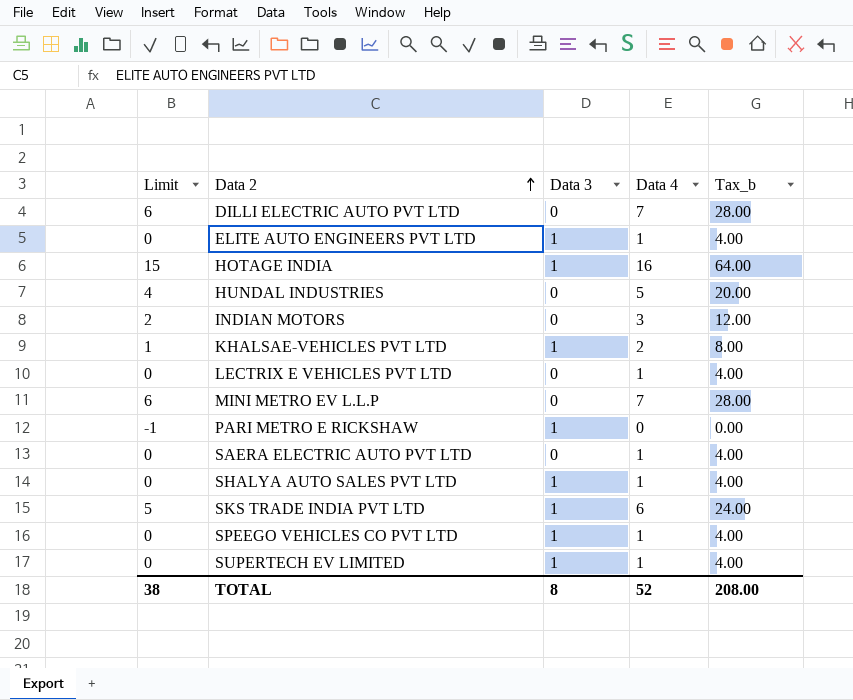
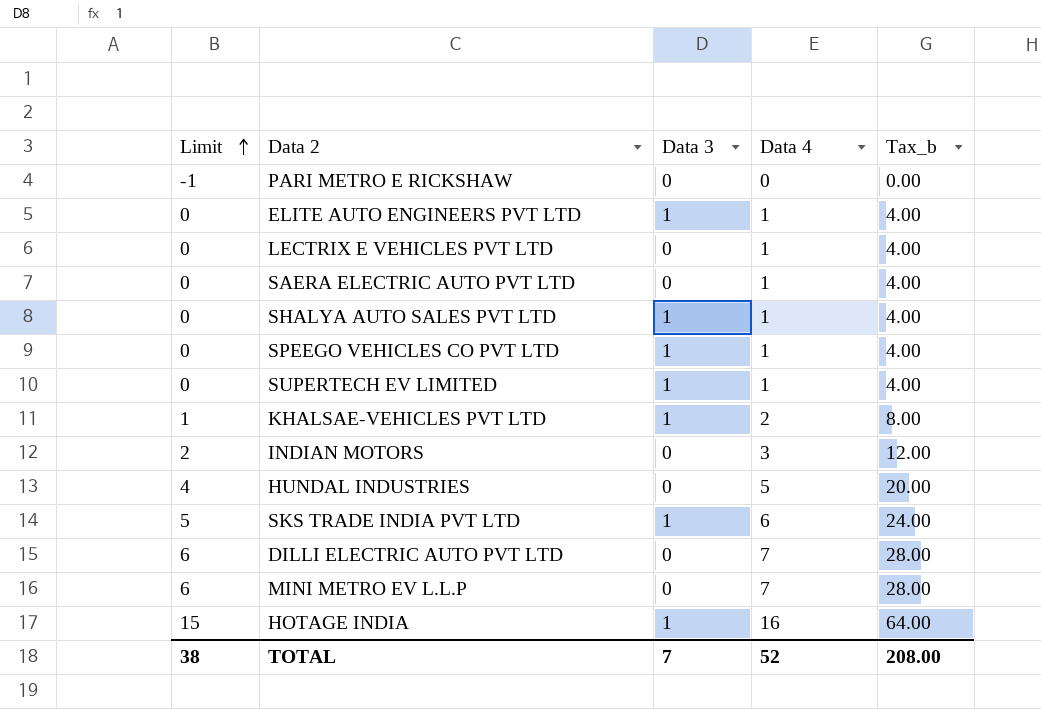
row order: Data 2 ascending -> Limit ascending
PARI METRO E RICKSHAW | Data 3: 1 -> 0
TOTAL | Data 3: 8 -> 7

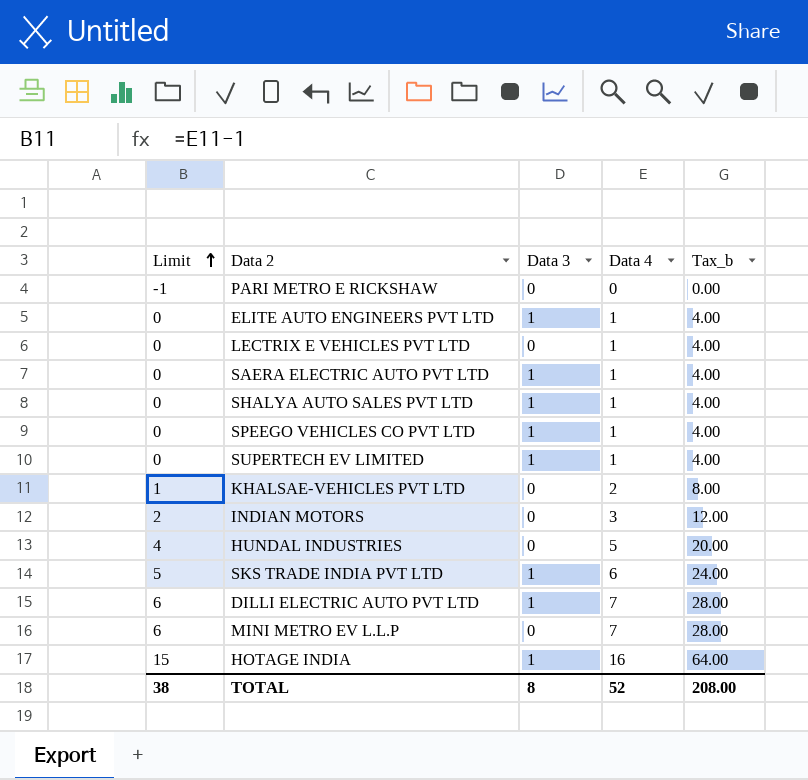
SAERA ELECTRIC AUTO PVT LTD | Data 3: 0 -> 1
KHALSAE-VEHICLES PVT LTD | Data 3: 1 -> 0
DILLI ELECTRIC AUTO PVT LTD | Data 3: 0 -> 1
TOTAL | Data 3: 7 -> 8

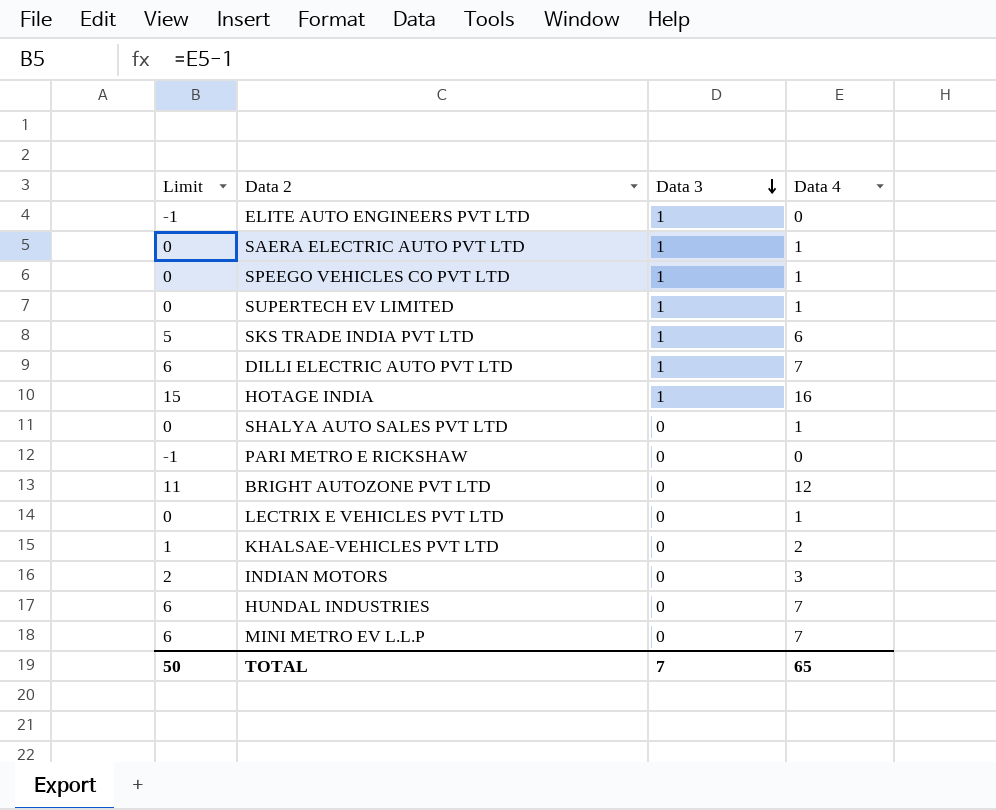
row order: Limit ascending -> Data 3 descending
column Tax_b | formula: [Data 4] * 4 -> none
ELITE AUTO ENGINEERS PVT LTD | Limit: 0 -> -1
ELITE AUTO ENGINEERS PVT LTD | Data 4: 1 -> 0
SHALYA AUTO SALES PVT LTD | Data 3: 1 -> 0
row BRIGHT AUTOZONE PVT LTD: none -> 11 | 0 | 12
HUNDAL INDUSTRIES | Limit: 4 -> 6
HUNDAL INDUSTRIES | Data 4: 5 -> 7
TOTAL | Limit: 38 -> 50
TOTAL | Data 3: 8 -> 7
TOTAL | Data 4: 52 -> 65

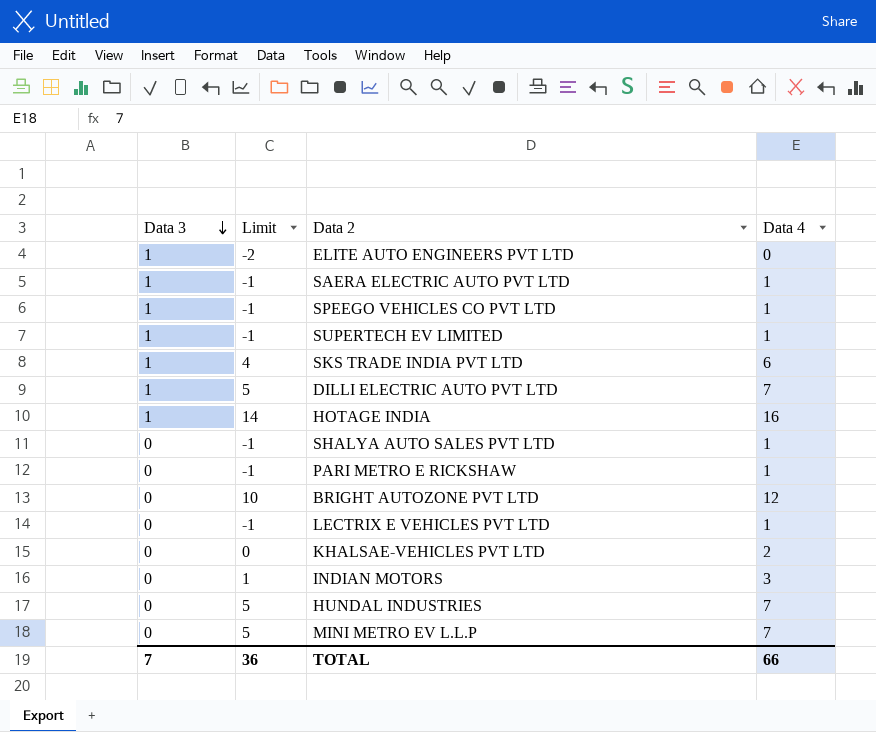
column Data 3 | position: 3 -> 1
column Limit | formula: [Data 4] - 1 -> [Data 4] - 2
PARI METRO E RICKSHAW | Data 4: 0 -> 1
TOTAL | Limit: 50 -> 36
TOTAL | Data 4: 65 -> 66

